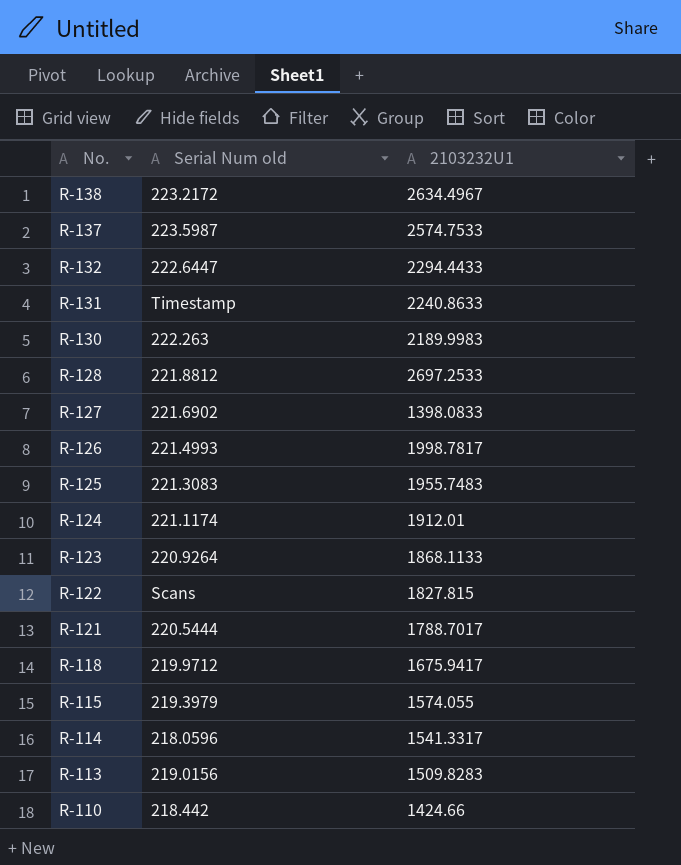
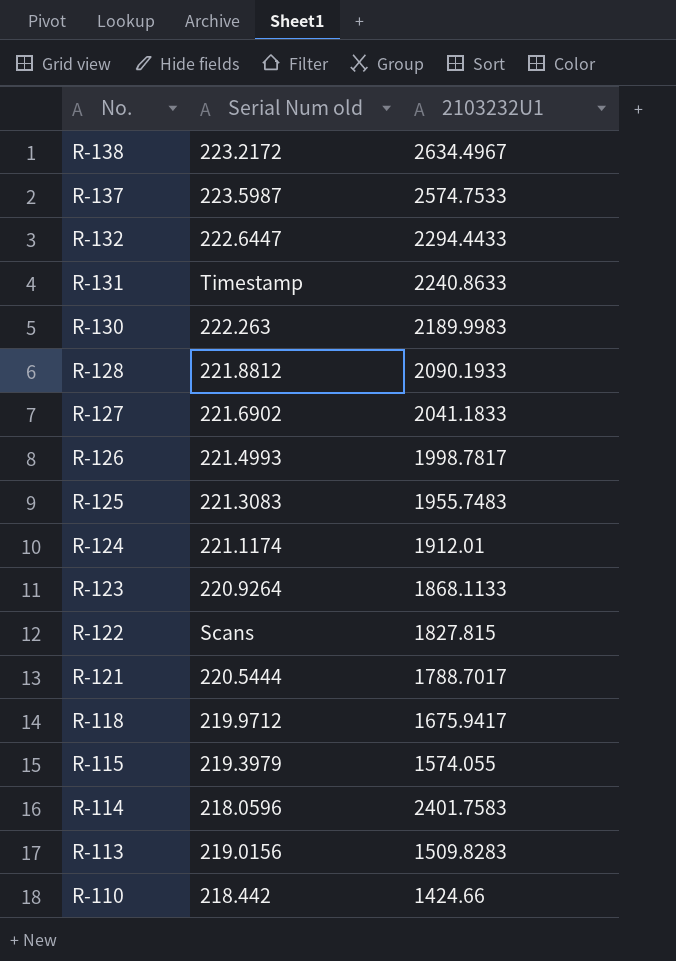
R-128 | 2103232U1: 2697.2533 -> 2090.1933
R-127 | 2103232U1: 1398.0833 -> 2041.1833
R-114 | 2103232U1: 1541.3317 -> 2401.7583

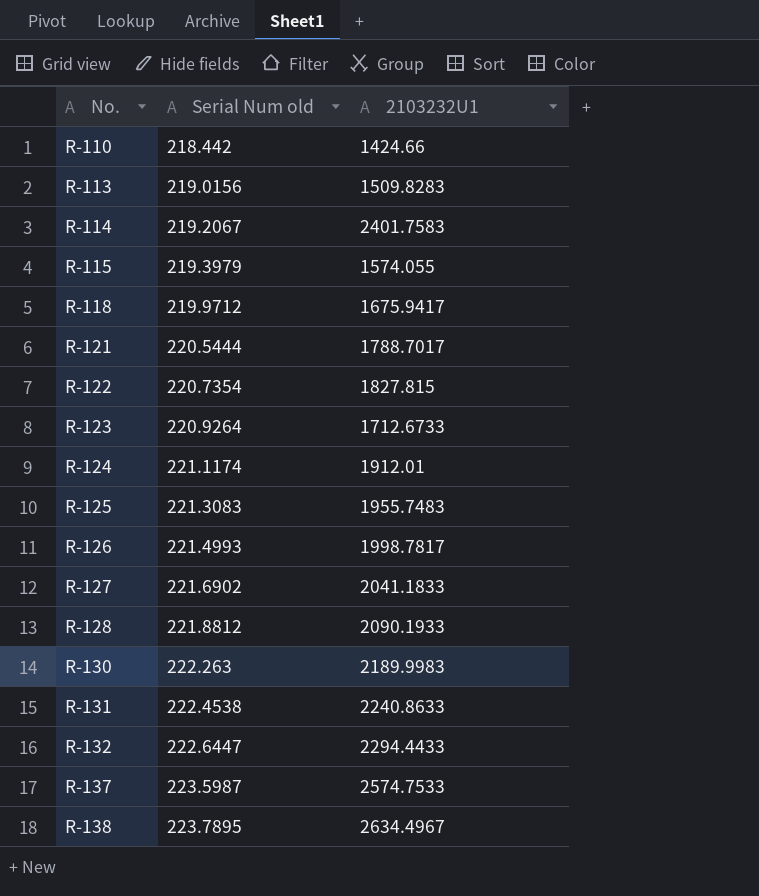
row order: No. descending -> No. ascending
R-114 | Serial Num old: 218.0596 -> 219.2067
R-122 | Serial Num old: Scans -> 220.7354
R-123 | 2103232U1: 1868.1133 -> 1712.6733
R-131 | Serial Num old: Timestamp -> 222.4538
R-138 | Serial Num old: 223.2172 -> 223.7895

